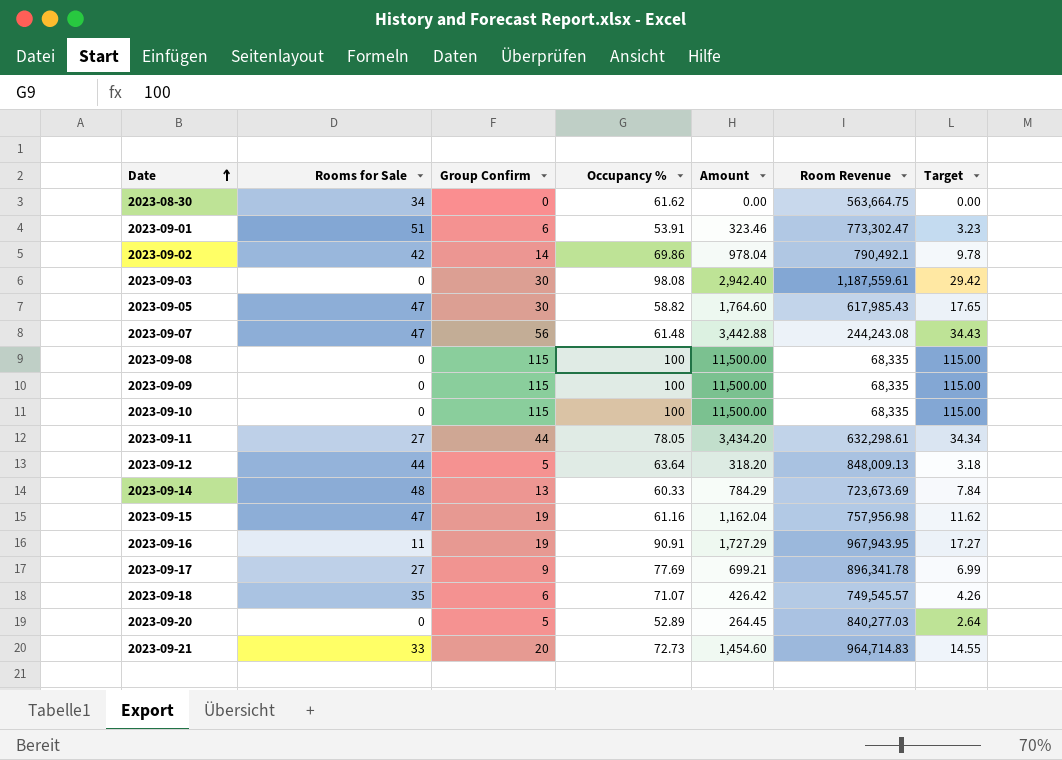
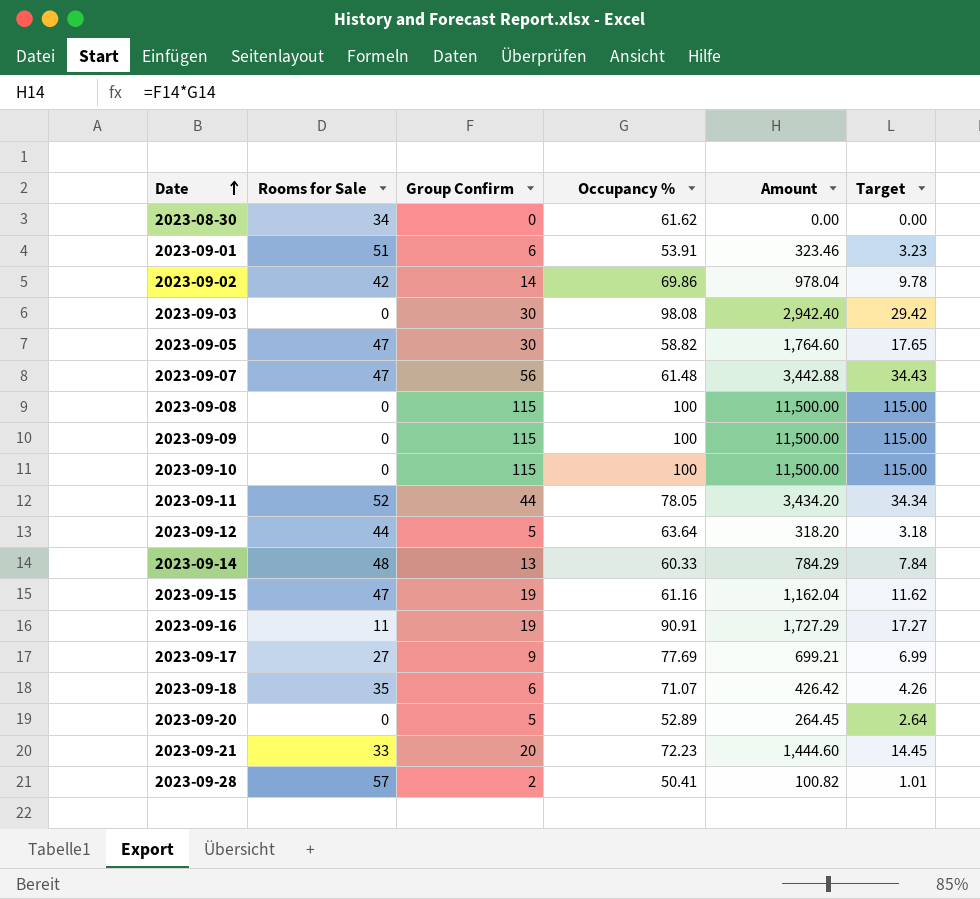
column Room Revenue | position: 6 -> none
2023-09-11 | Rooms for Sale: 27 -> 52
2023-09-21 | Occupancy %: 72.73 -> 72.23
2023-09-21 | Amount: 1,454.60 -> 1,444.60
2023-09-21 | Target: 14.55 -> 14.45
row 2023-09-28: none -> 57 | 2 | 50.41 | 100.82 | 1.01

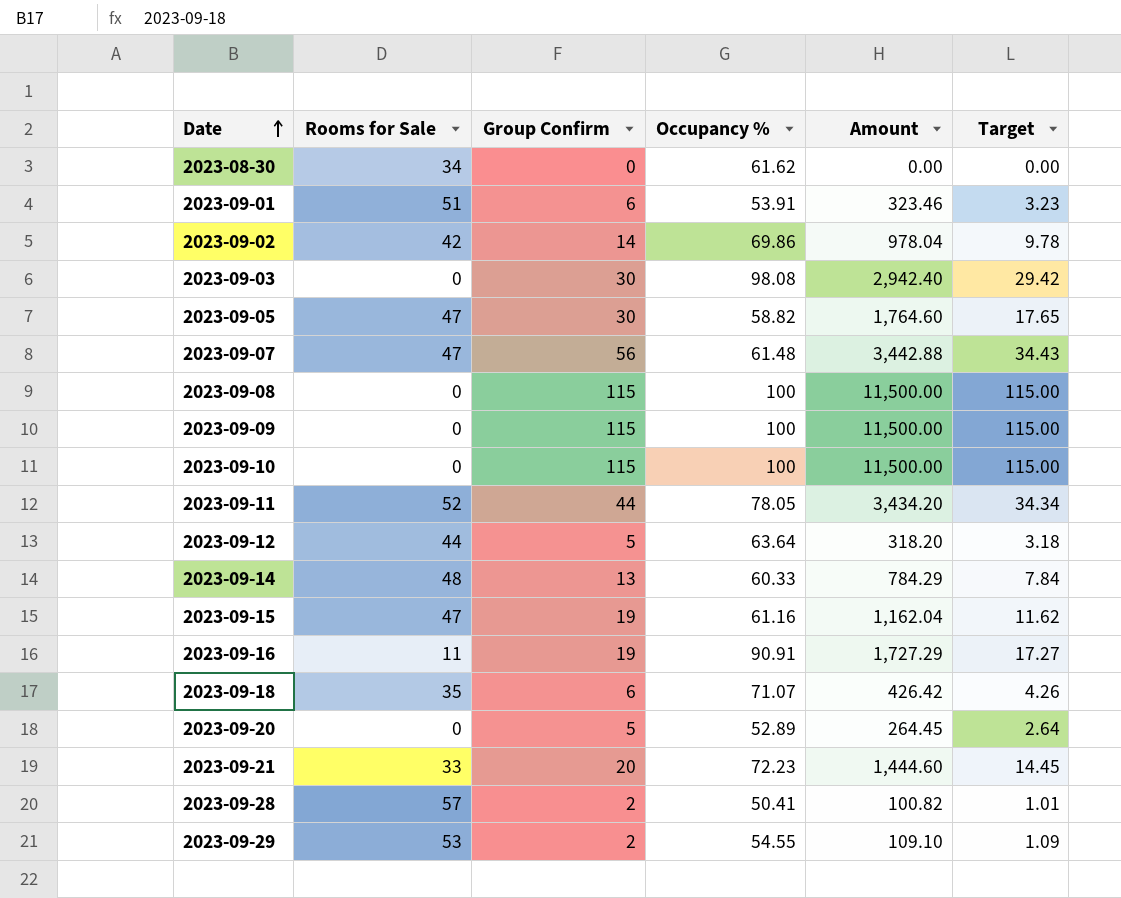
row 2023-09-17: 27 | 9 | 77.69 | 699.21 | 6.99 -> none
row 2023-09-29: none -> 53 | 2 | 54.55 | 109.10 | 1.09

